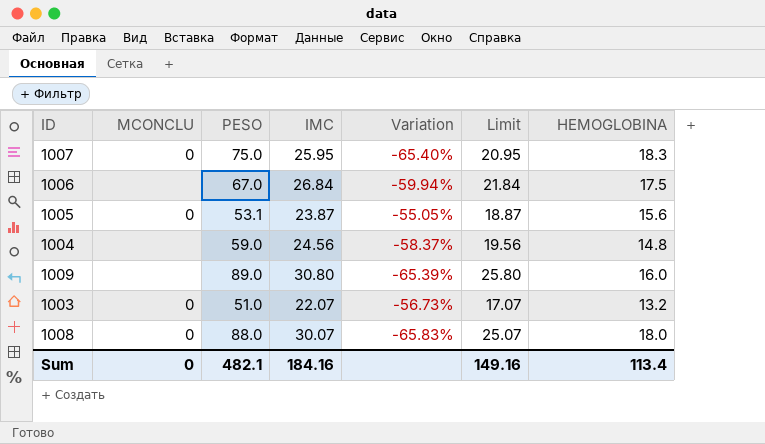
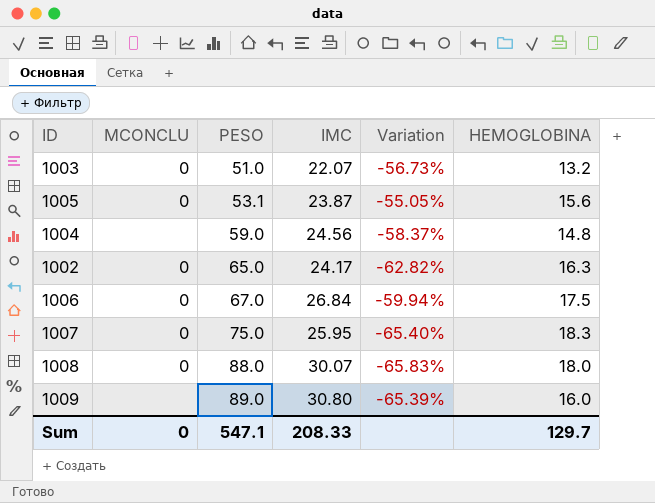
row order: none -> PESO ascending
column Limit | formula: [IMC] - 5 -> none
row 1002: none -> 0 | 65.0 | 24.17 | -62.82% | 16.3
1006 | MCONCLU: none -> 0
Sum | PESO: 482.1 -> 547.1
Sum | IMC: 184.16 -> 208.33
Sum | HEMOGLOBINA: 113.4 -> 129.7

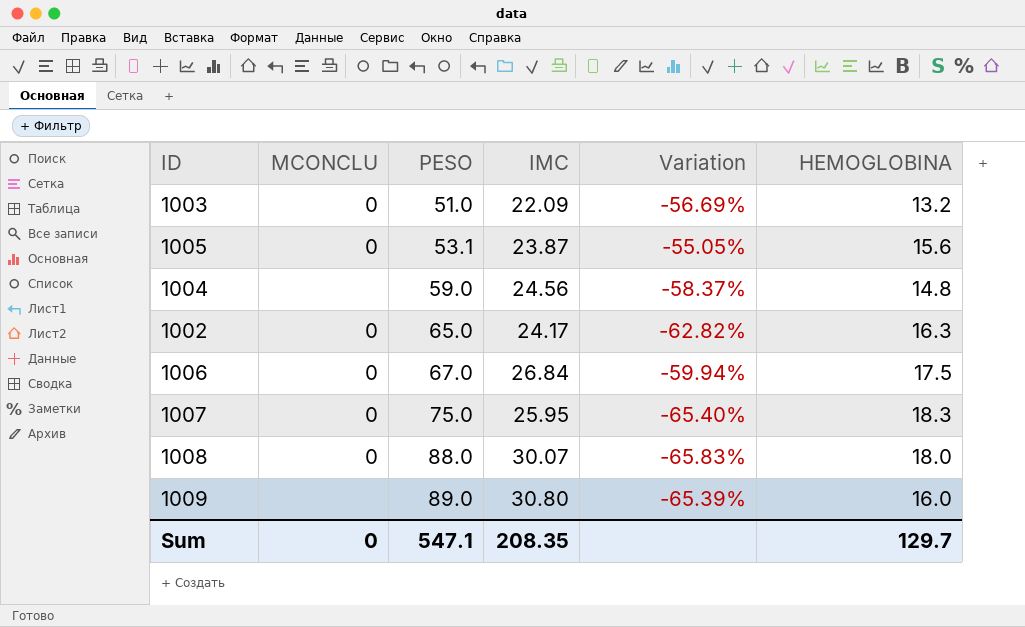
1003 | IMC: 22.07 -> 22.09
1003 | Variation: -56.73% -> -56.69%
Sum | IMC: 208.33 -> 208.35

